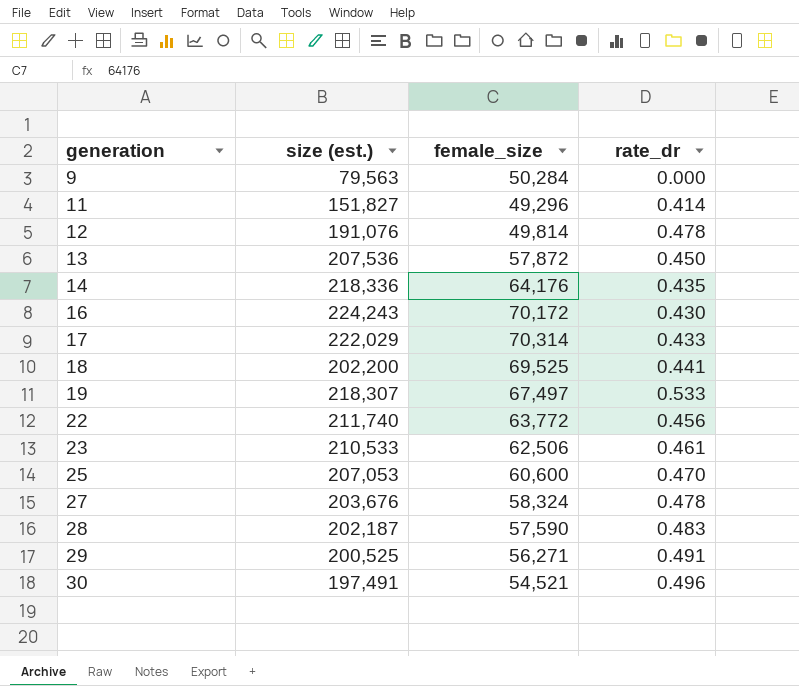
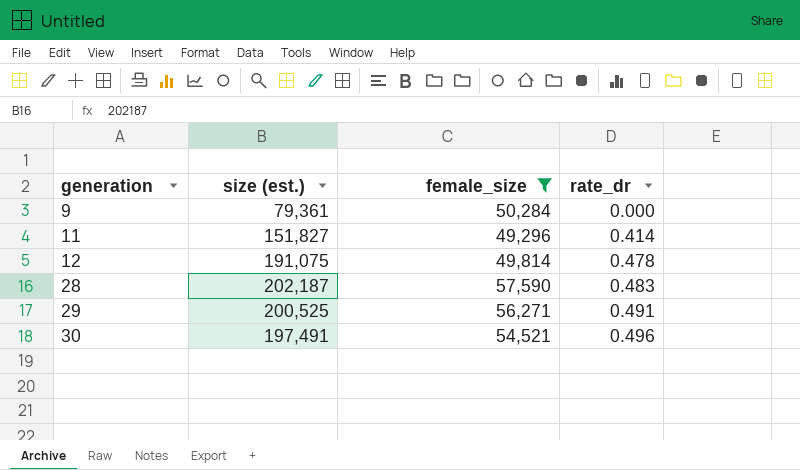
filter: none -> female_size <= 57,590
9 | size (est.): 79,563 -> 79,361
12 | size (est.): 191,076 -> 191,075

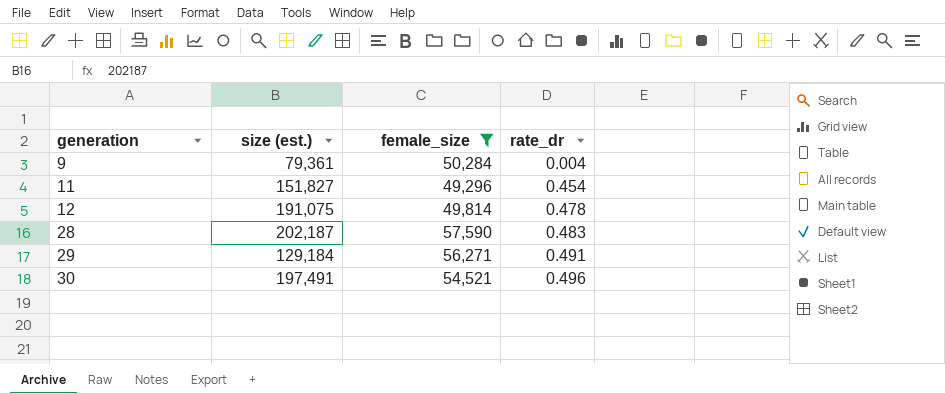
9 | rate_dr: 0.000 -> 0.004
11 | rate_dr: 0.414 -> 0.454
29 | size (est.): 200,525 -> 129,184

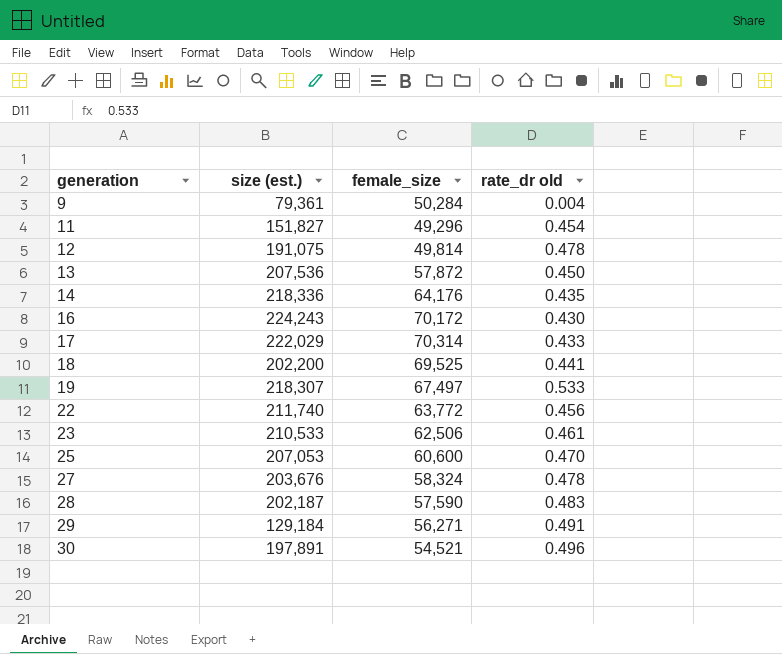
filter: female_size <= 57,590 -> none
column name: rate_dr -> rate_dr old
30 | size (est.): 197,491 -> 197,891

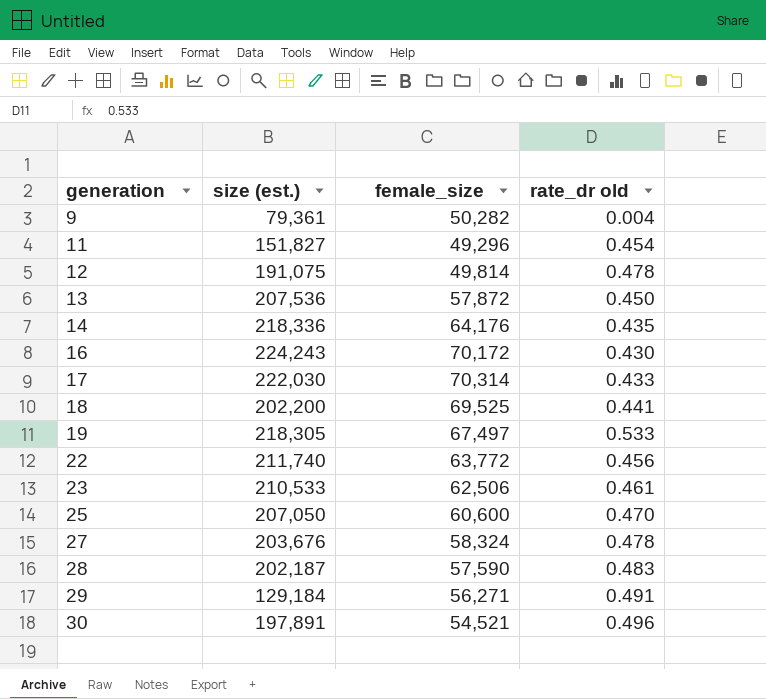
9 | female_size: 50,284 -> 50,282
17 | size (est.): 222,029 -> 222,030
19 | size (est.): 218,307 -> 218,305
25 | size (est.): 207,053 -> 207,050

